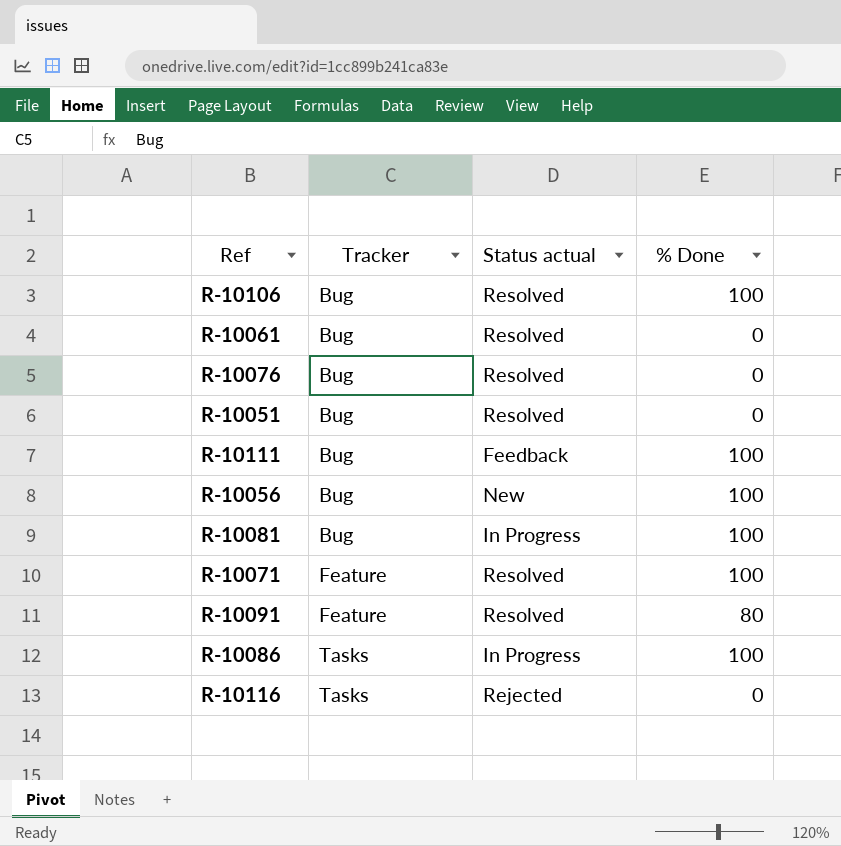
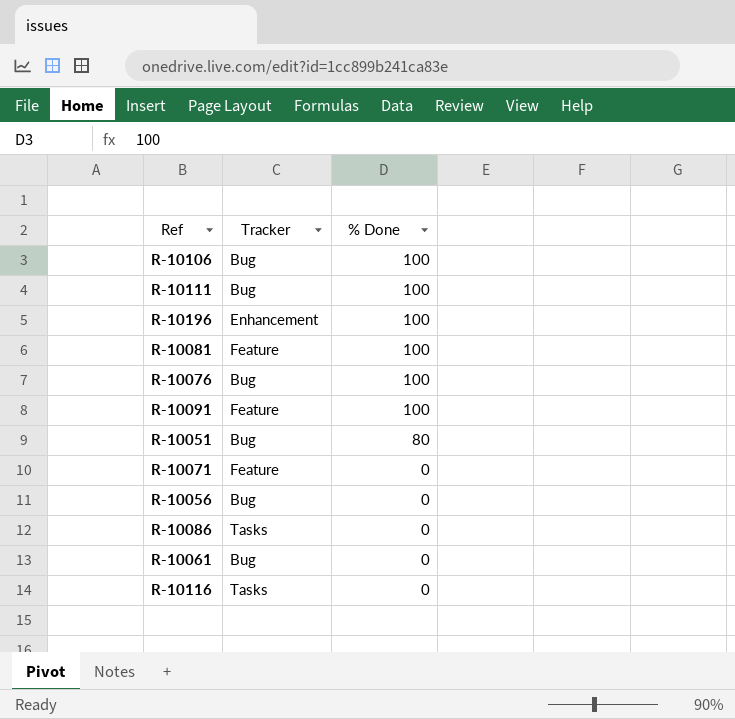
row order: Tracker ascending -> % Done descending
column Status actual | position: 3 -> none
row R-10196: none -> Enhancement | 100
R-10081 | Tracker: Bug -> Feature
R-10076 | % Done: 0 -> 100
R-10091 | % Done: 80 -> 100
R-10051 | % Done: 0 -> 80
R-10071 | % Done: 100 -> 0
R-10056 | % Done: 100 -> 0
R-10086 | % Done: 100 -> 0

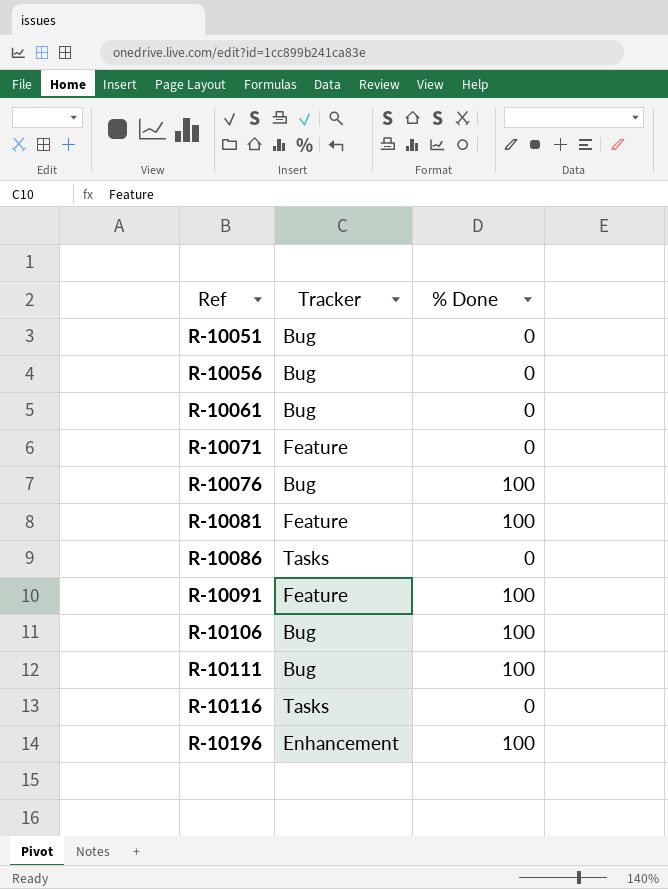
row order: % Done descending -> Ref ascending
R-10051 | % Done: 80 -> 0

